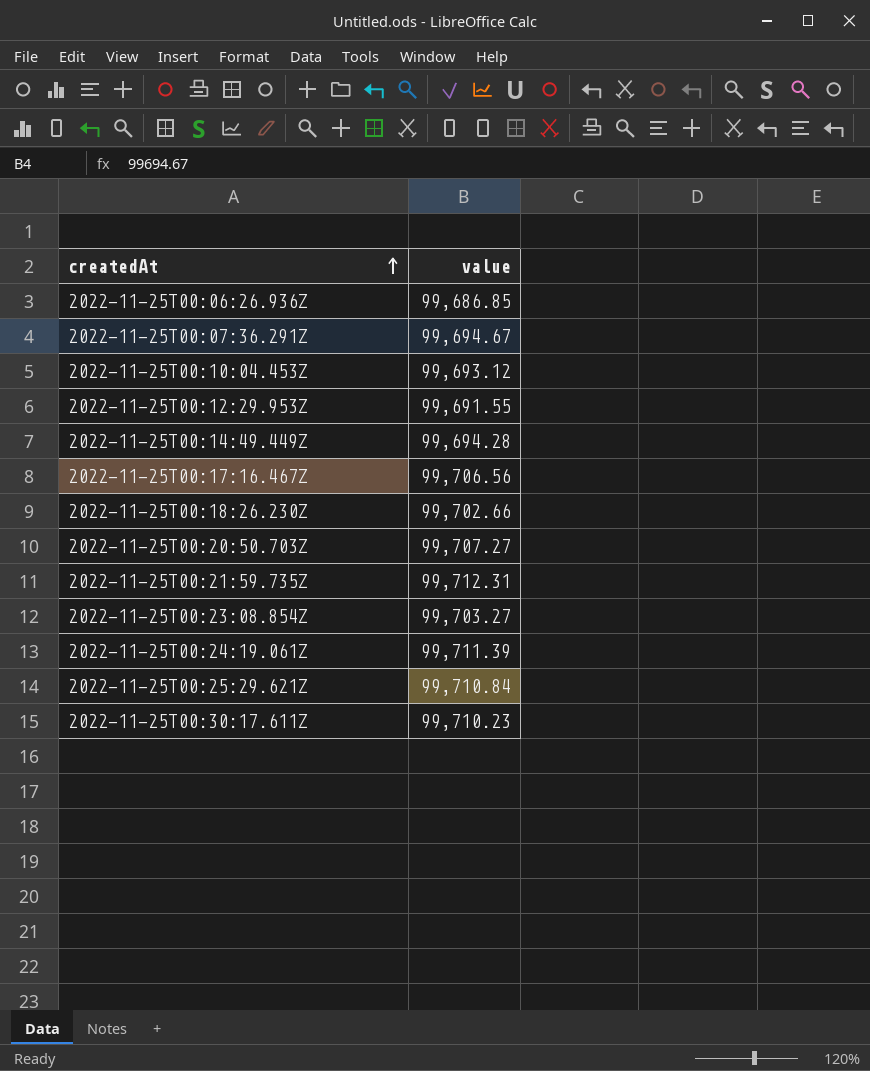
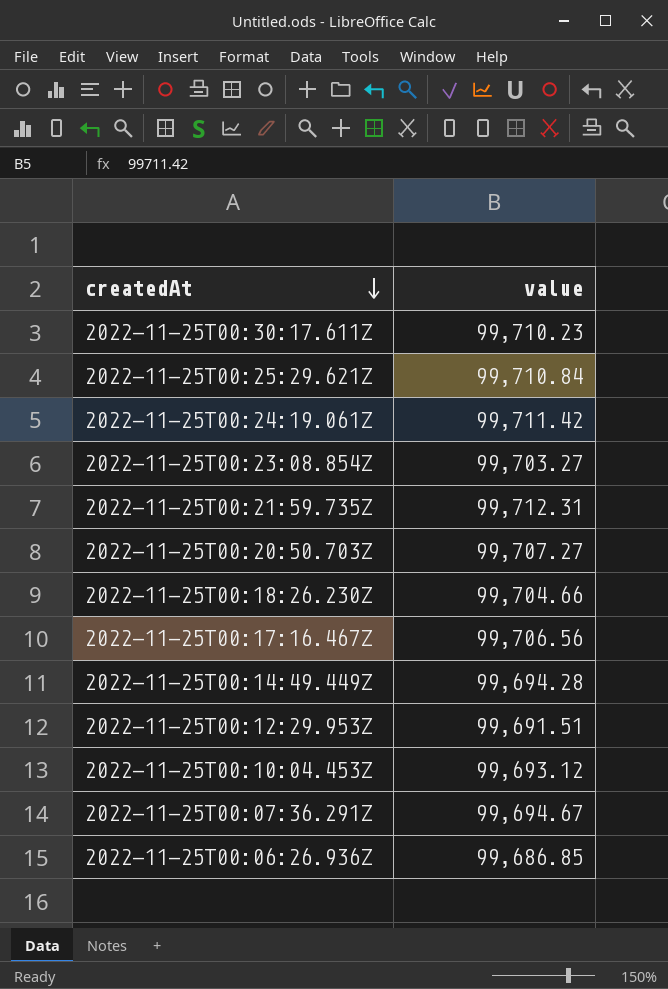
row order: createdAt ascending -> createdAt descending
2022-11-25T00:24:19.061Z | value: 99,711.39 -> 99,711.42
2022-11-25T00:18:26.230Z | value: 99,702.66 -> 99,704.66
2022-11-25T00:12:29.953Z | value: 99,691.55 -> 99,691.51

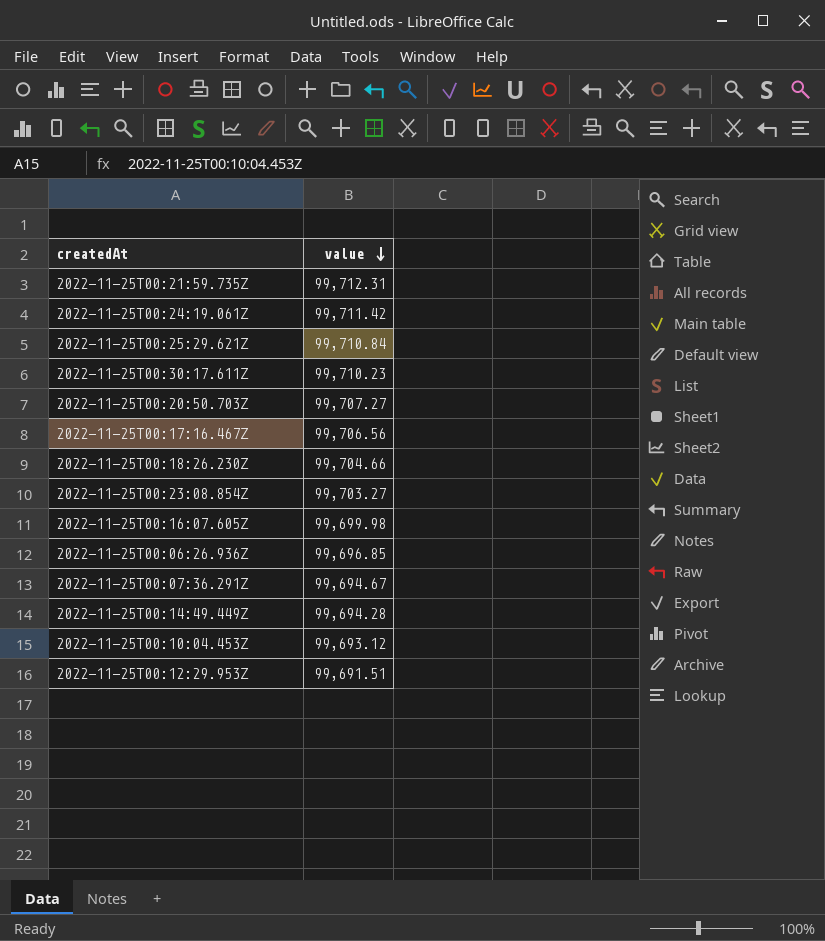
row order: createdAt descending -> value descending
row 2022-11-25T00:16:07.605Z: none -> 99,699.98
2022-11-25T00:06:26.936Z | value: 99,686.85 -> 99,696.85

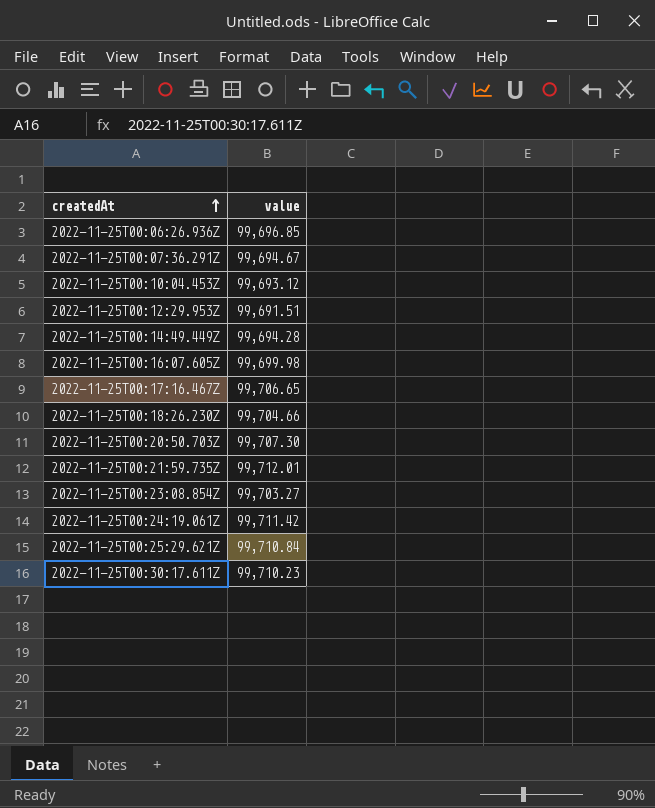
row order: value descending -> createdAt ascending
2022-11-25T00:17:16.467Z | value: 99,706.56 -> 99,706.65
2022-11-25T00:20:50.703Z | value: 99,707.27 -> 99,707.30
2022-11-25T00:21:59.735Z | value: 99,712.31 -> 99,712.01

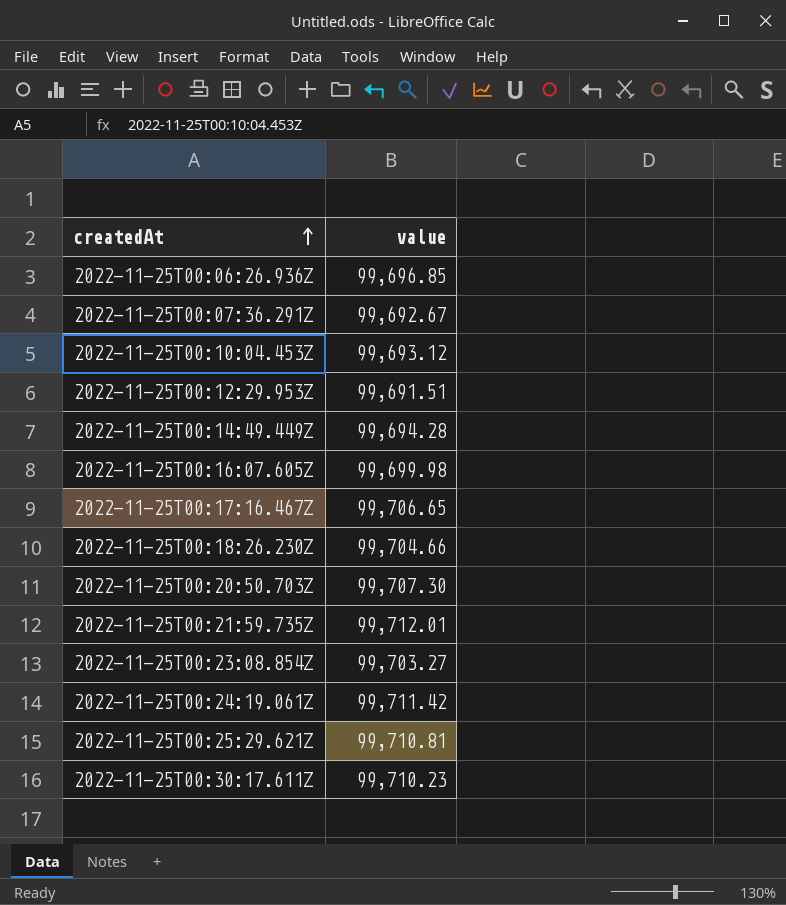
2022-11-25T00:07:36.291Z | value: 99,694.67 -> 99,692.67
2022-11-25T00:25:29.621Z | value: 99,710.84 -> 99,710.81

